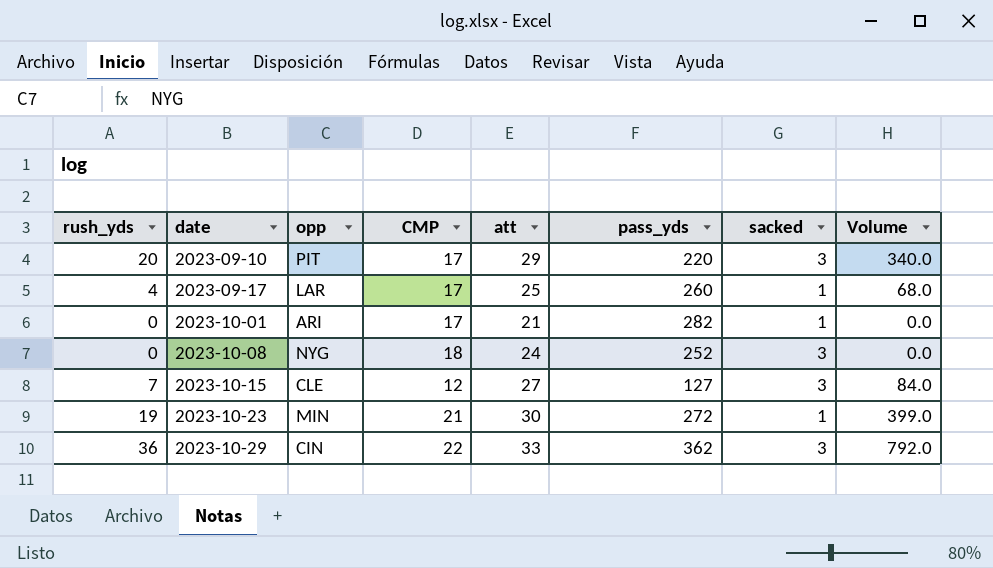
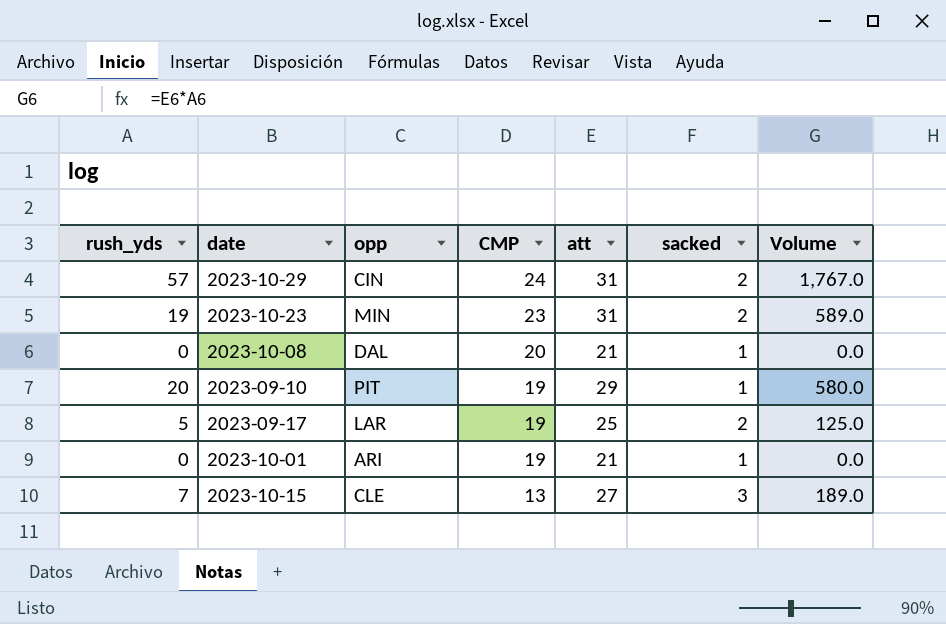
row order: date ascending -> CMP descending
column pass_yds | position: 6 -> none
column Volume | formula: [rush_yds] * [CMP] -> [rush_yds] * [att]
2023-10-29 | rush_yds: 36 -> 57
2023-10-29 | CMP: 22 -> 24
2023-10-29 | att: 33 -> 31
2023-10-29 | sacked: 3 -> 2
2023-10-23 | CMP: 21 -> 23
2023-10-23 | att: 30 -> 31
2023-10-23 | sacked: 1 -> 2
2023-10-08 | opp: NYG -> DAL
2023-10-08 | CMP: 18 -> 20
2023-10-08 | att: 24 -> 21
2023-10-08 | sacked: 3 -> 1
2023-09-10 | CMP: 17 -> 19
2023-09-10 | sacked: 3 -> 1
2023-09-17 | rush_yds: 4 -> 5
2023-09-17 | CMP: 17 -> 19
2023-09-17 | sacked: 1 -> 2
2023-10-01 | CMP: 17 -> 19
2023-10-15 | CMP: 12 -> 13

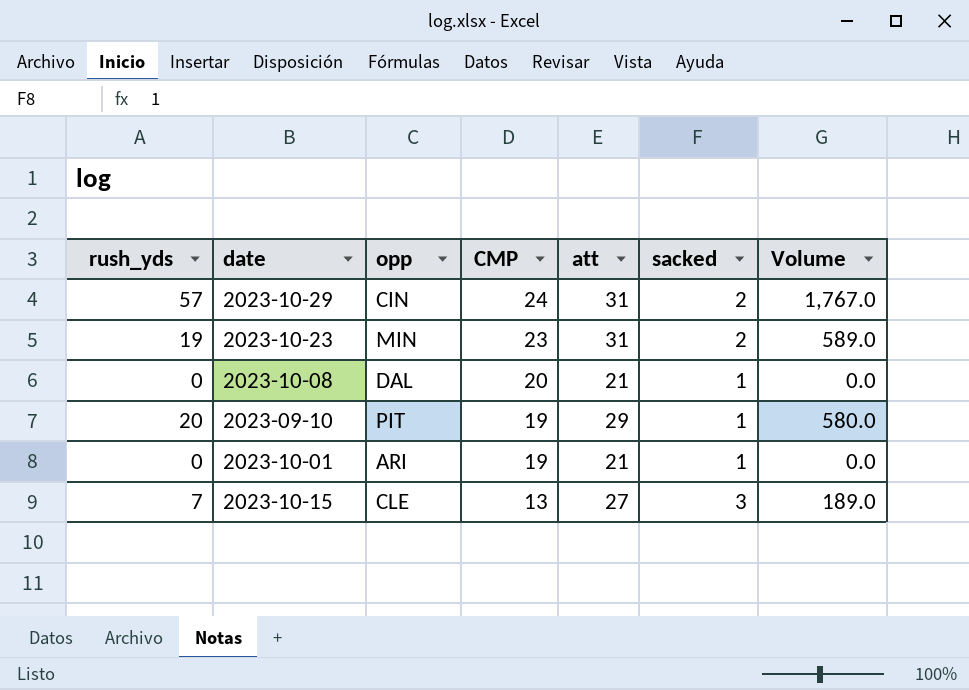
row 2023-09-17: 5 | LAR | 19 | 25 | 2 | 125.0 -> none

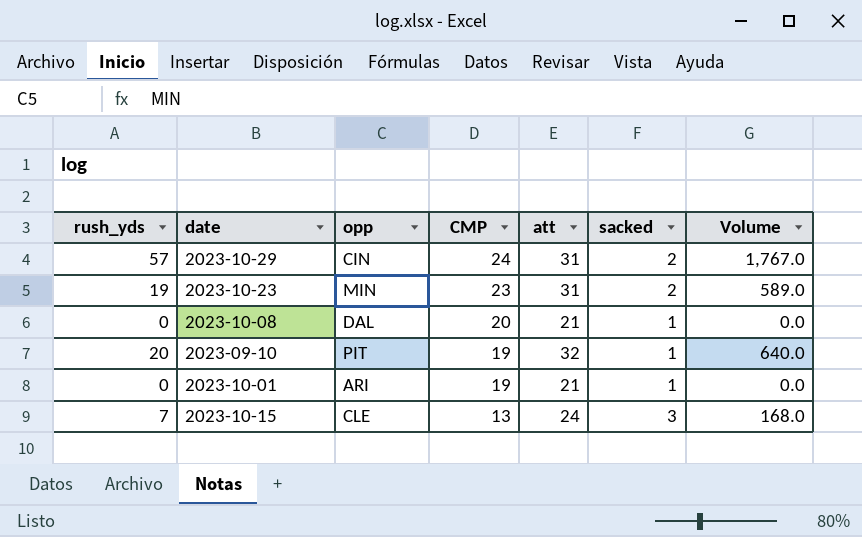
2023-09-10 | att: 29 -> 32
2023-09-10 | Volume: 580.0 -> 640.0
2023-10-15 | att: 27 -> 24
2023-10-15 | Volume: 189.0 -> 168.0

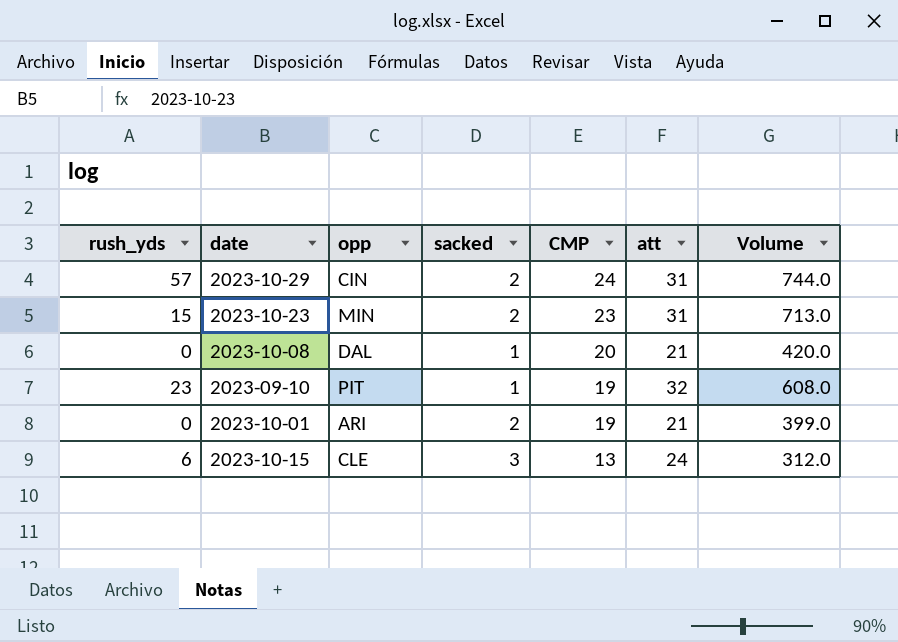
column sacked | position: 6 -> 4
column Volume | formula: [rush_yds] * [att] -> [CMP] * [att]
2023-10-23 | rush_yds: 19 -> 15
2023-09-10 | rush_yds: 20 -> 23
2023-10-01 | sacked: 1 -> 2
2023-10-15 | rush_yds: 7 -> 6

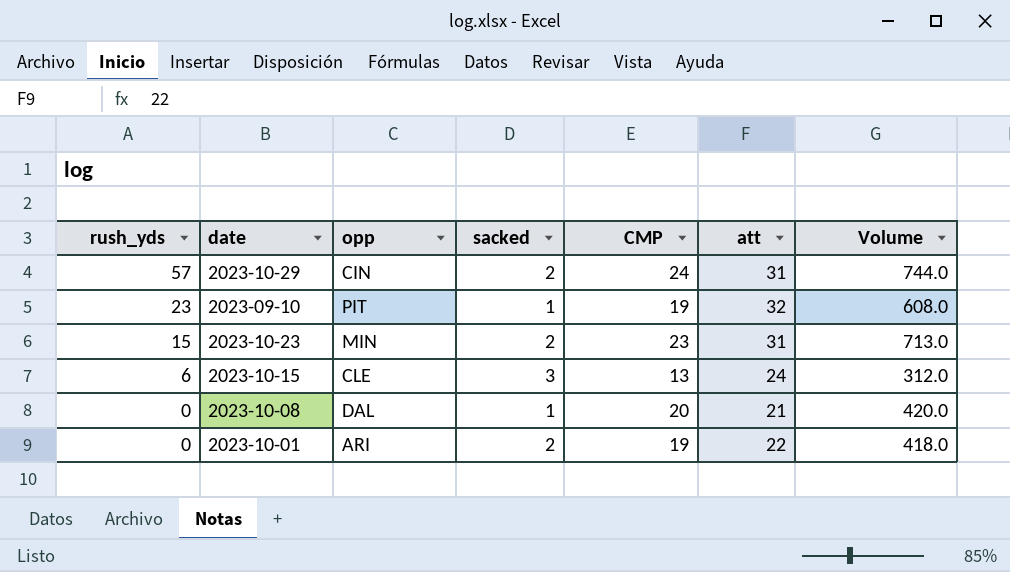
row order: CMP descending -> rush_yds descending
2023-10-01 | att: 21 -> 22
2023-10-01 | Volume: 399.0 -> 418.0

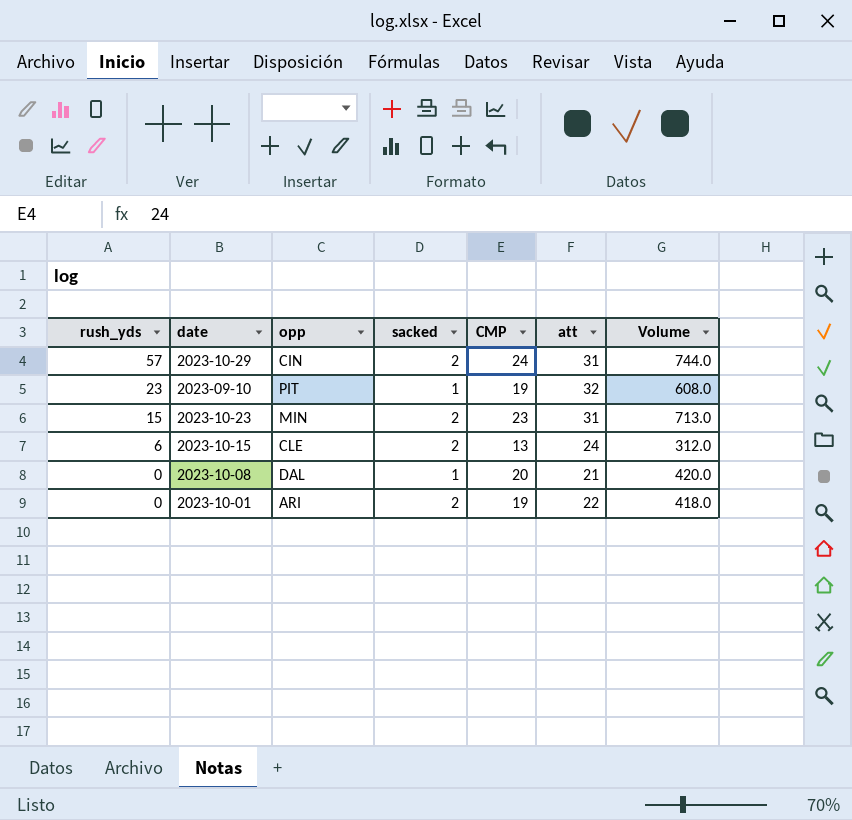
2023-10-15 | sacked: 3 -> 2

